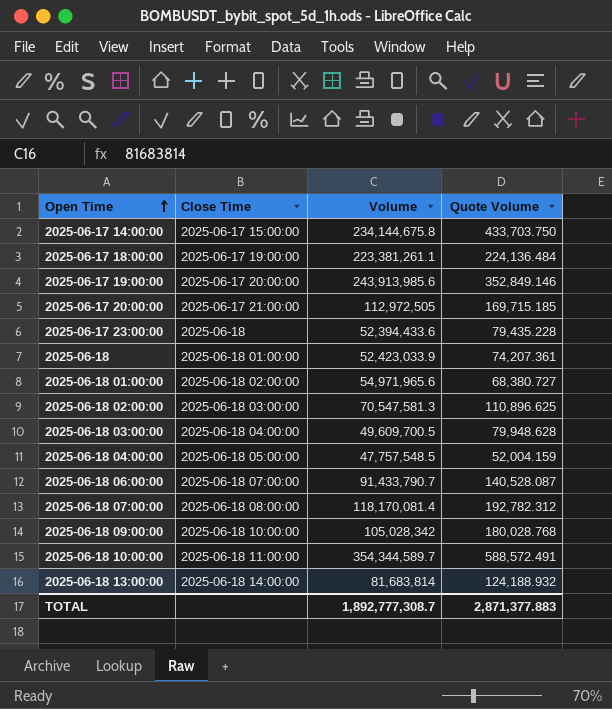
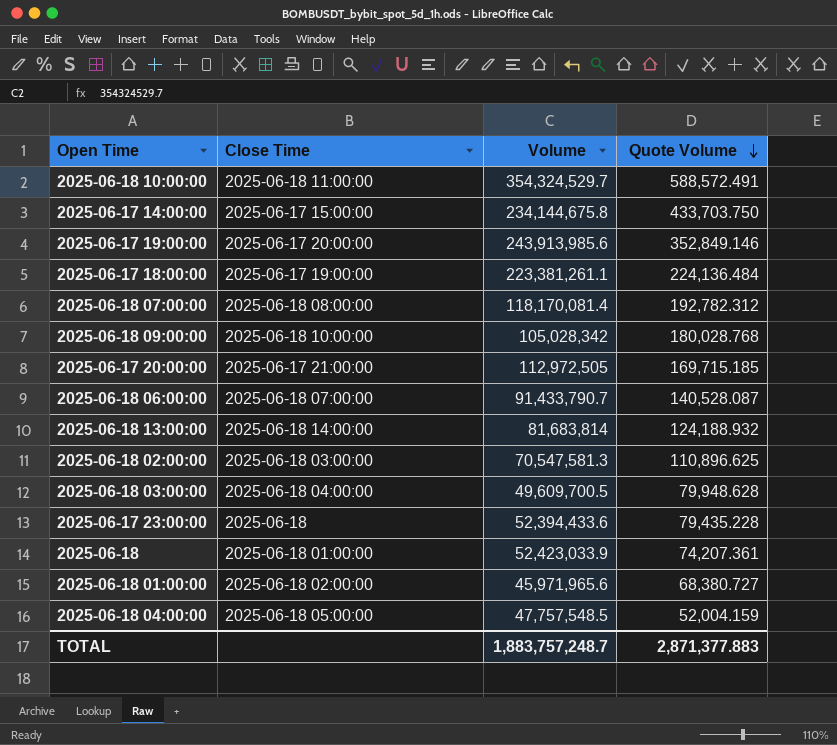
row order: Open Time ascending -> Quote Volume descending
2025-06-18 10:00:00 | Volume: 354,344,589.7 -> 354,324,529.7
2025-06-18 01:00:00 | Volume: 54,971,965.6 -> 45,971,965.6
TOTAL | Volume: 1,892,777,308.7 -> 1,883,757,248.7

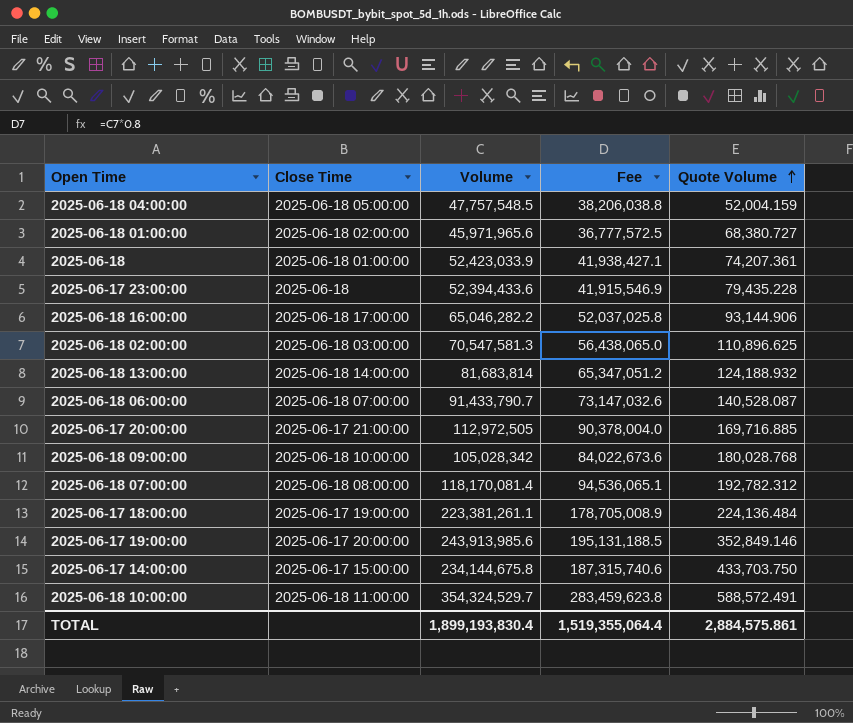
row order: Quote Volume descending -> Quote Volume ascending
column Fee | formula: none -> [Volume] * 0.8
row 2025-06-18 03:00:00: 2025-06-18 04:00:00 | 49,609,700.5 | 79,948.628 -> none
row 2025-06-18 16:00:00: none -> 2025-06-18 17:00:00 | 65,046,282.2 | 52,037,025.8 | 93,144.906
2025-06-17 20:00:00 | Quote Volume: 169,715.185 -> 169,716.885
TOTAL | Volume: 1,883,757,248.7 -> 1,899,193,830.4
TOTAL | Quote Volume: 2,871,377.883 -> 2,884,575.861

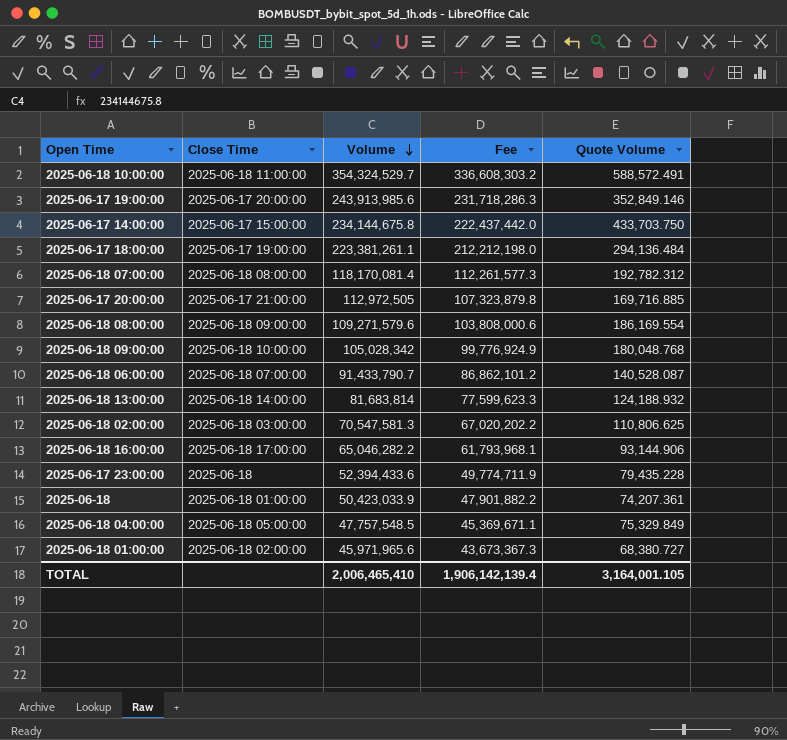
row order: Quote Volume ascending -> Volume descending
column Fee | formula: [Volume] * 0.8 -> [Volume] * 0.95
2025-06-17 18:00:00 | Quote Volume: 224,136.484 -> 294,136.484
row 2025-06-18 08:00:00: none -> 2025-06-18 09:00:00 | 109,271,579.6 | 103,808,000.6 | 186,169.554
2025-06-18 09:00:00 | Quote Volume: 180,028.768 -> 180,048.768
2025-06-18 02:00:00 | Quote Volume: 110,896.625 -> 110,806.625
2025-06-18 | Volume: 52,423,033.9 -> 50,423,033.9
2025-06-18 04:00:00 | Quote Volume: 52,004.159 -> 75,329.849
TOTAL | Volume: 1,899,193,830.4 -> 2,006,465,410
TOTAL | Fee: 1,519,355,064.4 -> 1,906,142,139.4
TOTAL | Quote Volume: 2,884,575.861 -> 3,164,001.105

